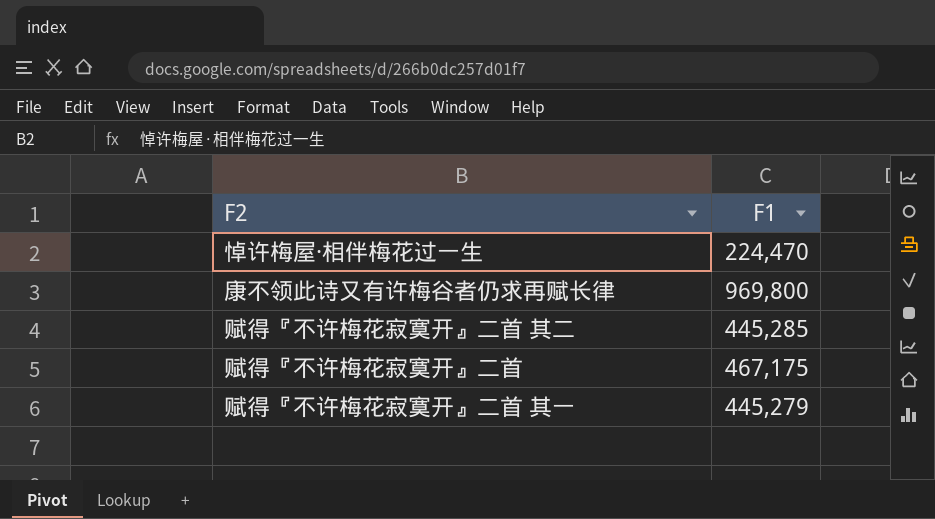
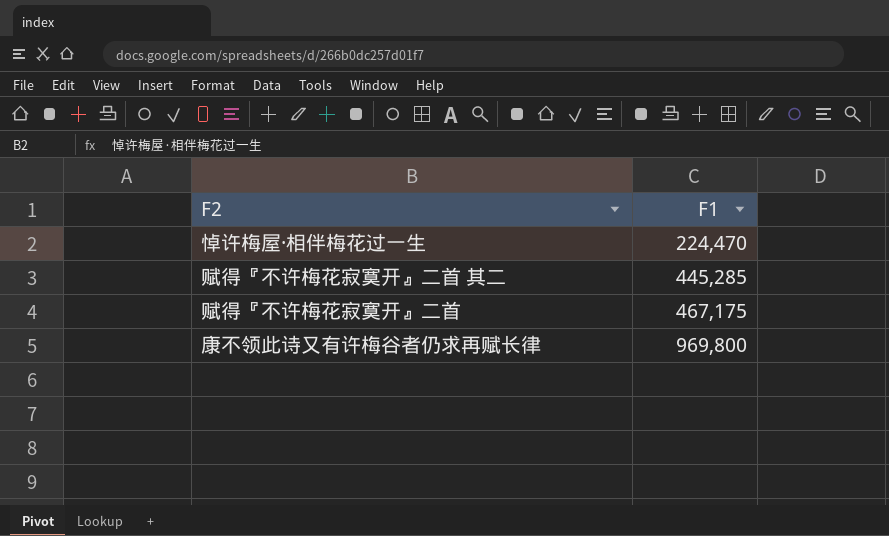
row order: none -> F1 ascending
row 赋得『不许梅花寂寞开』二首 其一: 445,279 -> none

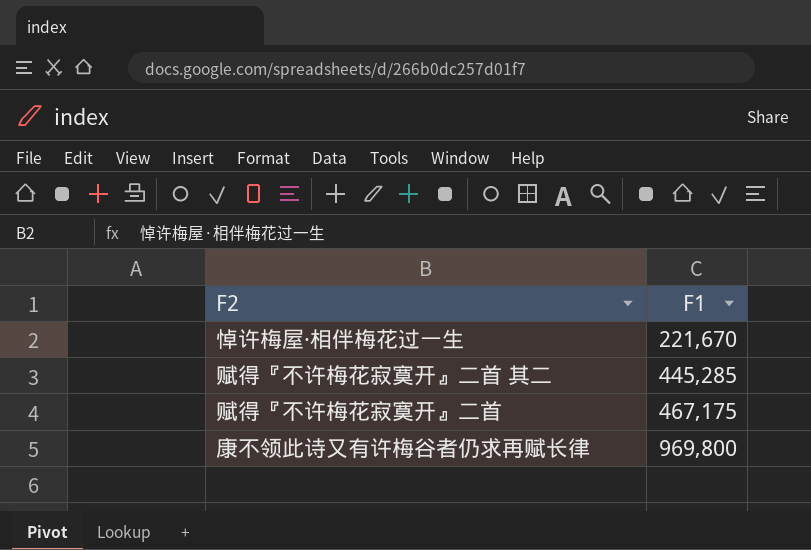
悼许梅屋·相伴梅花过一生 | F1: 224,470 -> 221,670

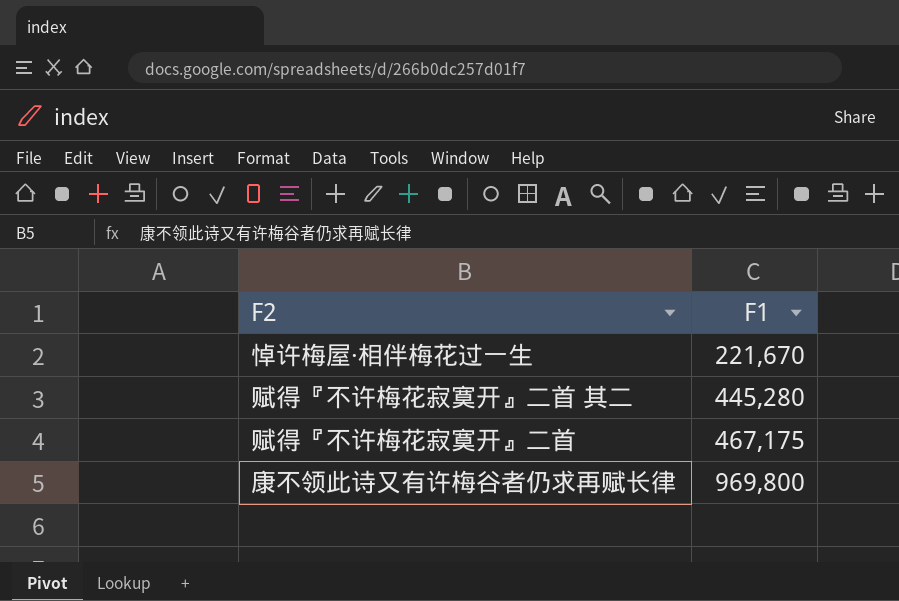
赋得『不许梅花寂寞开』二首 其二 | F1: 445,285 -> 445,280

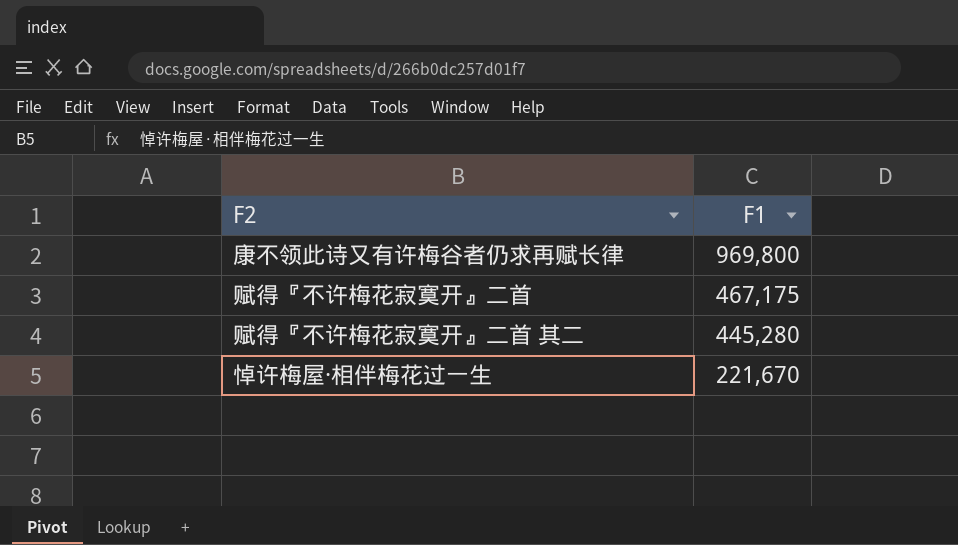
row order: F1 ascending -> F1 descending

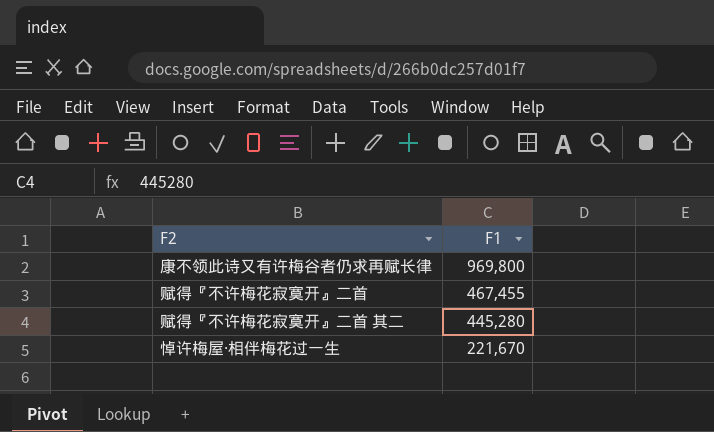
赋得『不许梅花寂寞开』二首 | F1: 467,175 -> 467,455

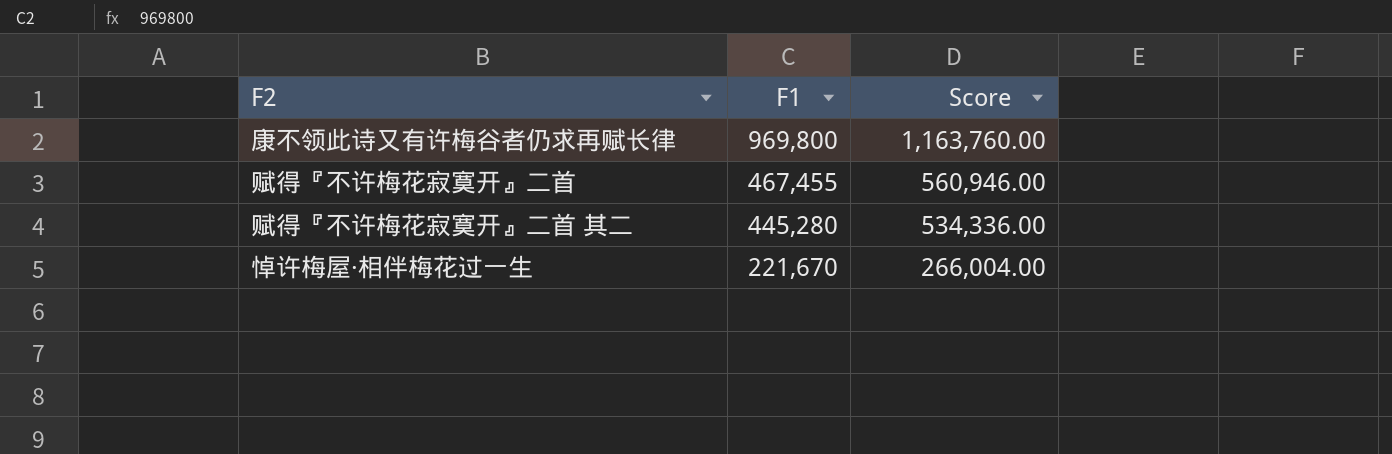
column Score | formula: none -> [F1] * 1.2

